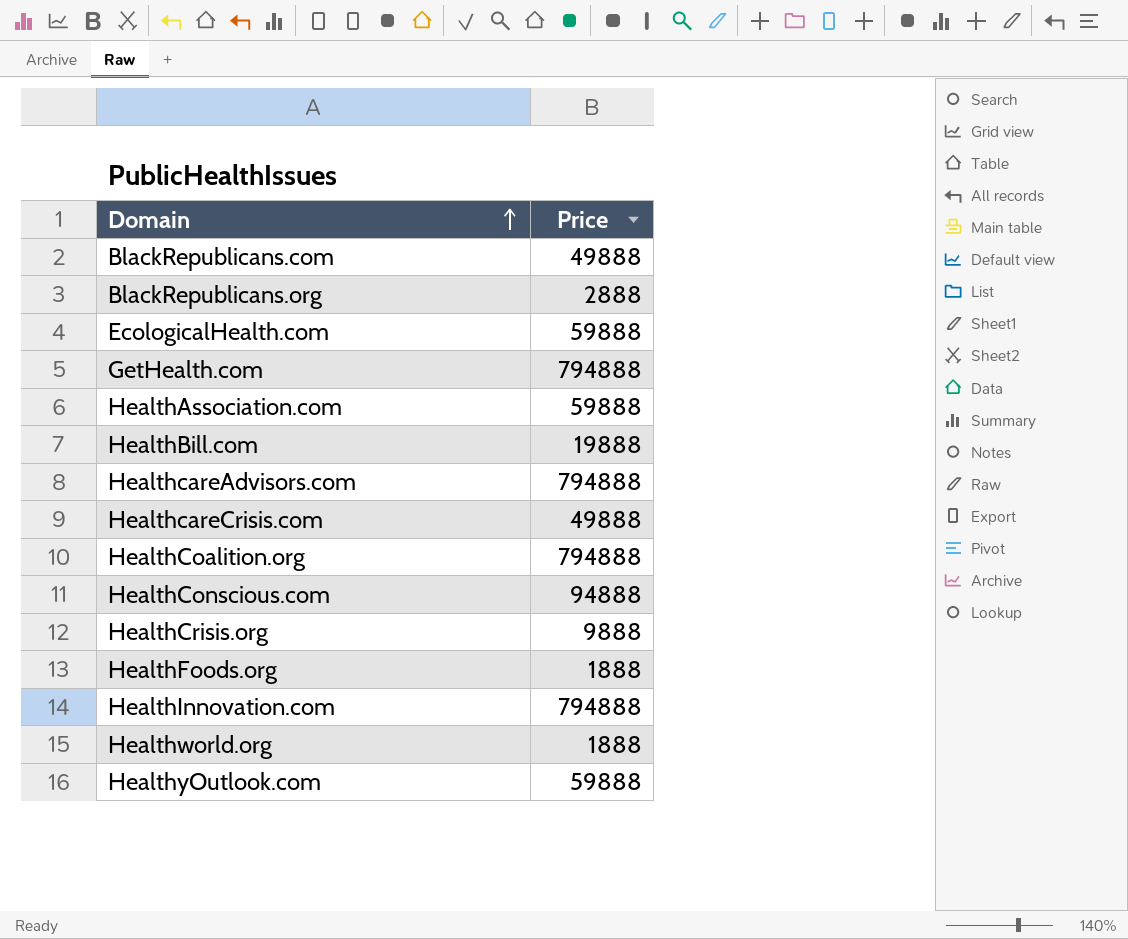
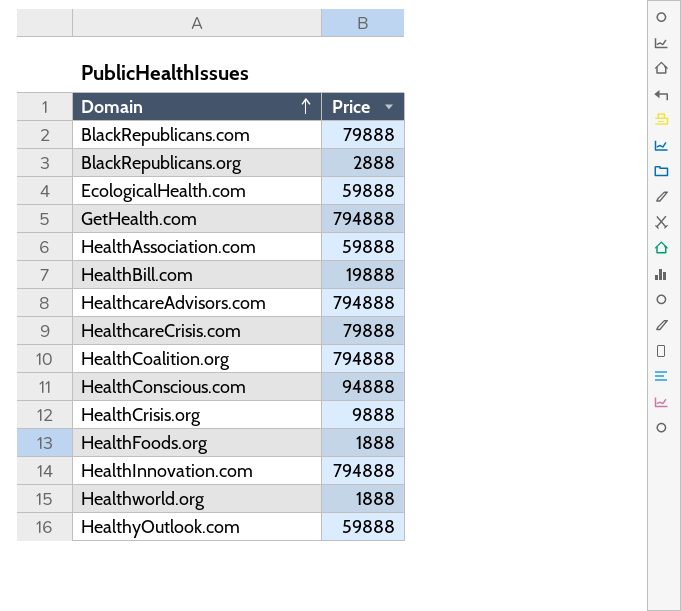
BlackRepublicans.com | Price: 49888 -> 79888
HealthcareCrisis.com | Price: 49888 -> 79888

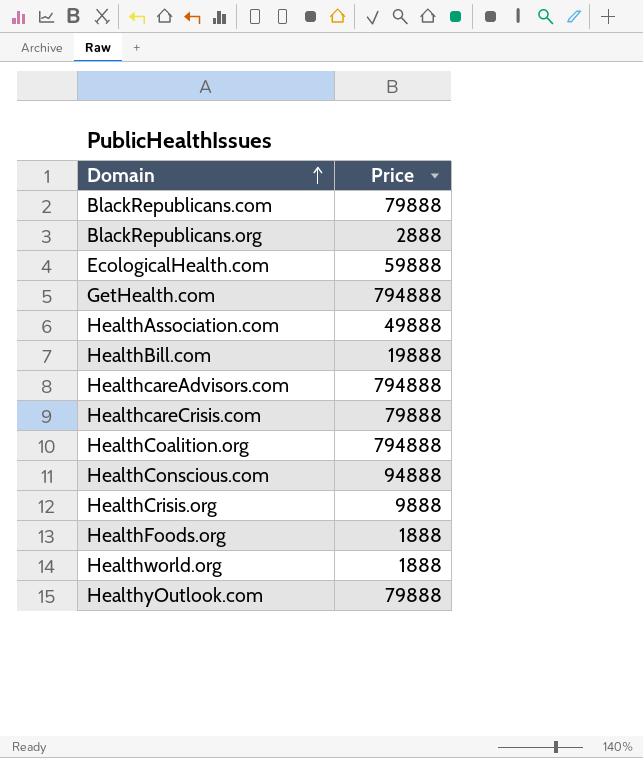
row HealthInnovation.com: 794888 -> none
HealthAssociation.com | Price: 59888 -> 49888
HealthyOutlook.com | Price: 59888 -> 79888

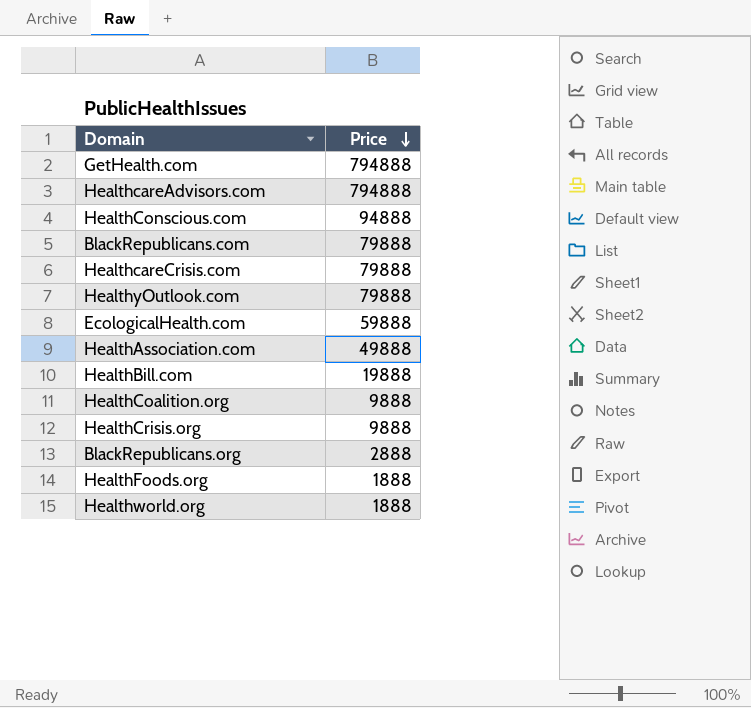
row order: Domain ascending -> Price descending
HealthCoalition.org | Price: 794888 -> 9888

